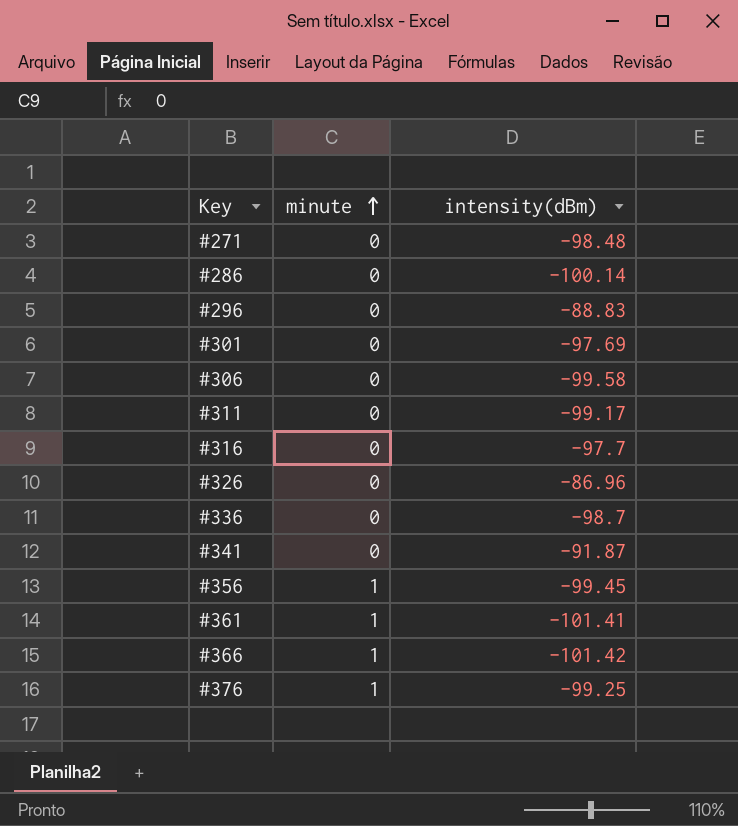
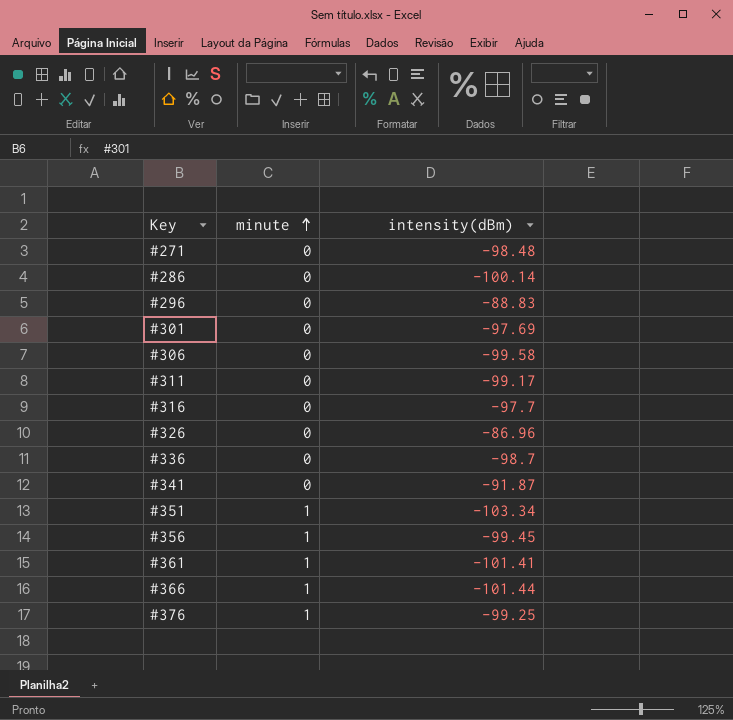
row #351: none -> 1 | -103.34
#366 | intensity(dBm): -101.42 -> -101.44

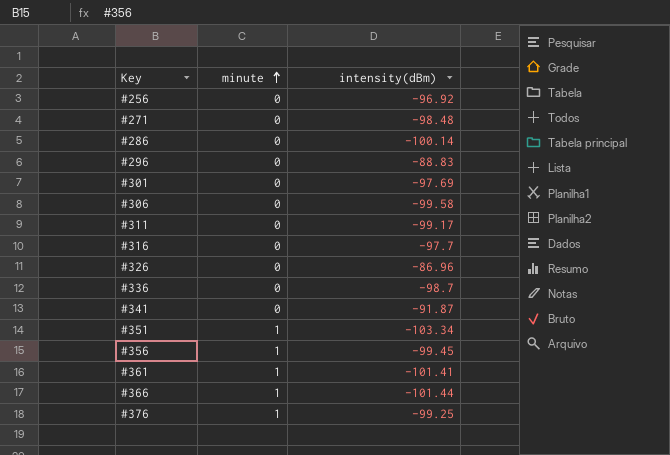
row #256: none -> 0 | -96.92

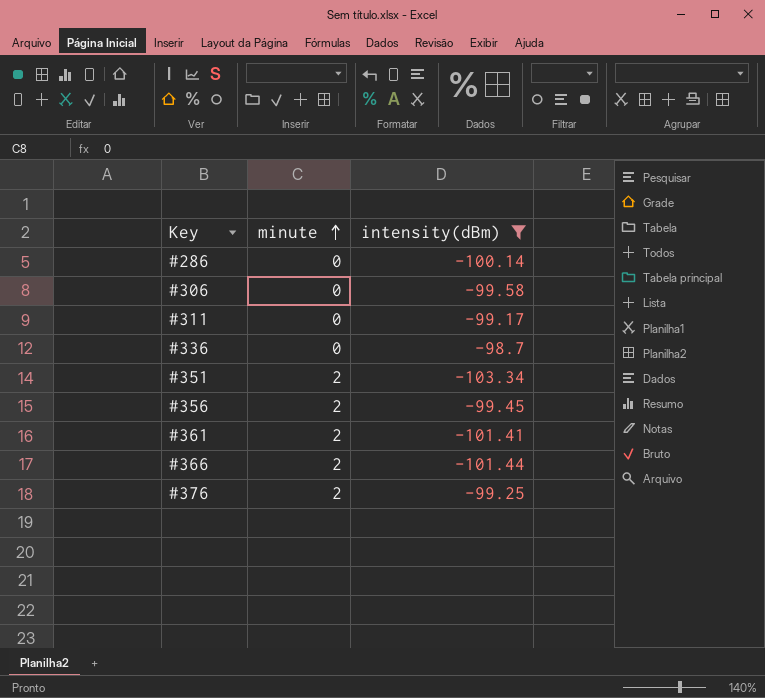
filter: none -> intensity(dBm) <= -98.7
#351 | minute: 1 -> 2
#356 | minute: 1 -> 2
#361 | minute: 1 -> 2
#366 | minute: 1 -> 2
#376 | minute: 1 -> 2

